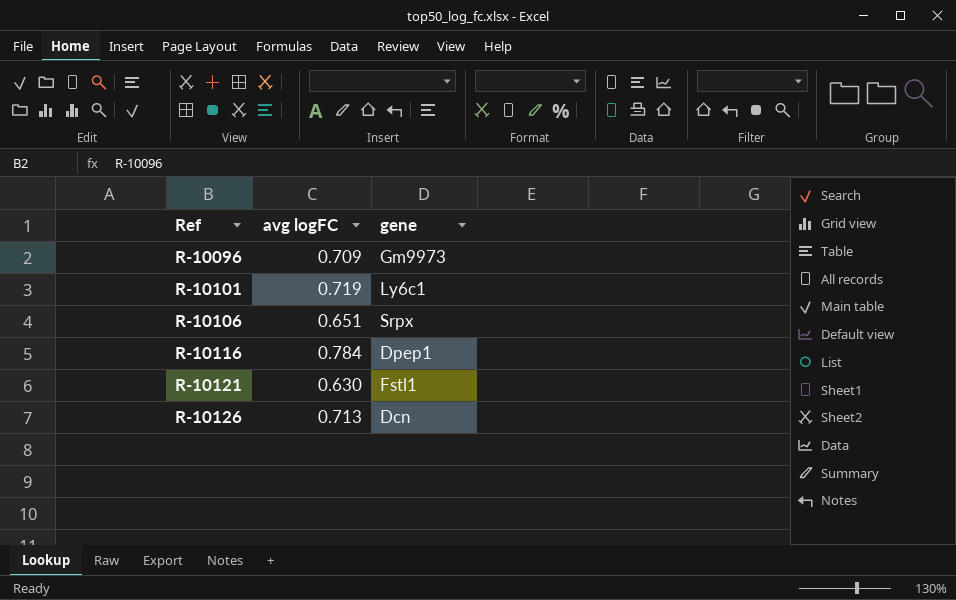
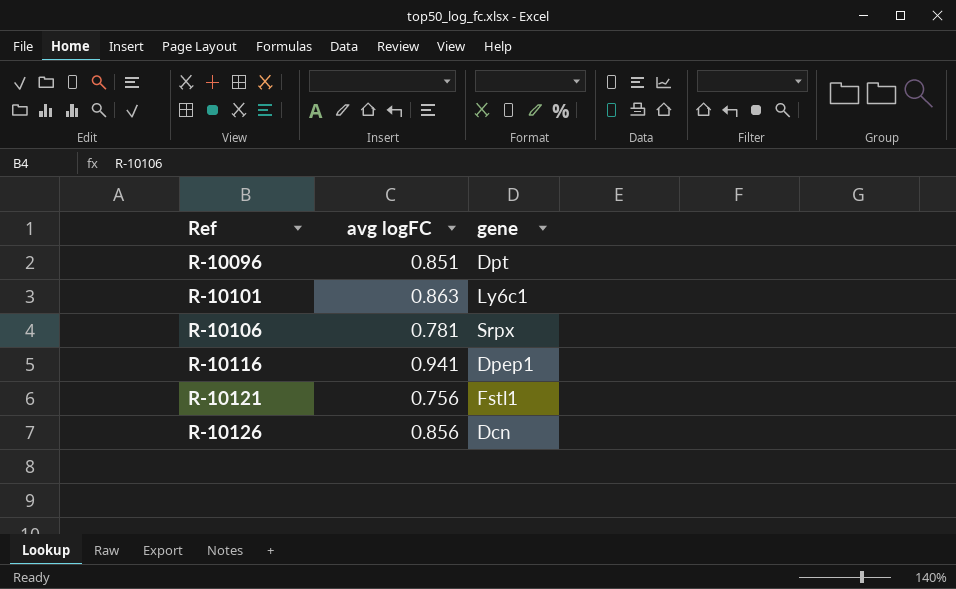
R-10096 | avg logFC: 0.709 -> 0.851
R-10096 | gene: Gm9973 -> Dpt
R-10101 | avg logFC: 0.719 -> 0.863
R-10106 | avg logFC: 0.651 -> 0.781
R-10116 | avg logFC: 0.784 -> 0.941
R-10121 | avg logFC: 0.630 -> 0.756
R-10126 | avg logFC: 0.713 -> 0.856

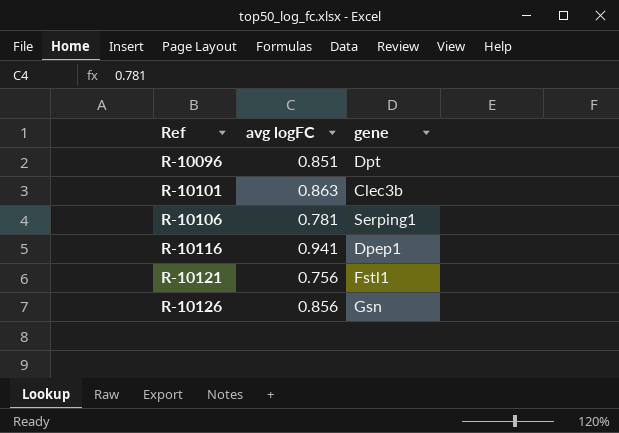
R-10101 | gene: Ly6c1 -> Clec3b
R-10106 | gene: Srpx -> Serping1
R-10126 | gene: Dcn -> Gsn

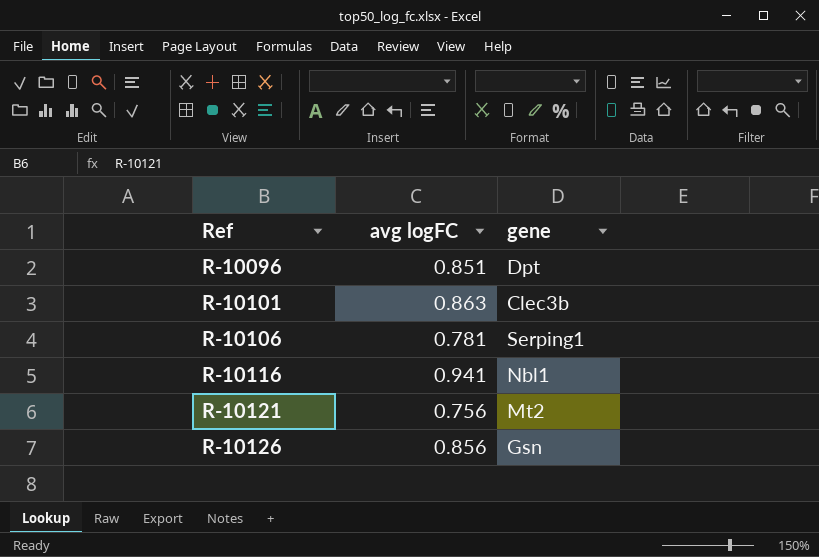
R-10116 | gene: Dpep1 -> Nbl1
R-10121 | gene: Fstl1 -> Mt2

